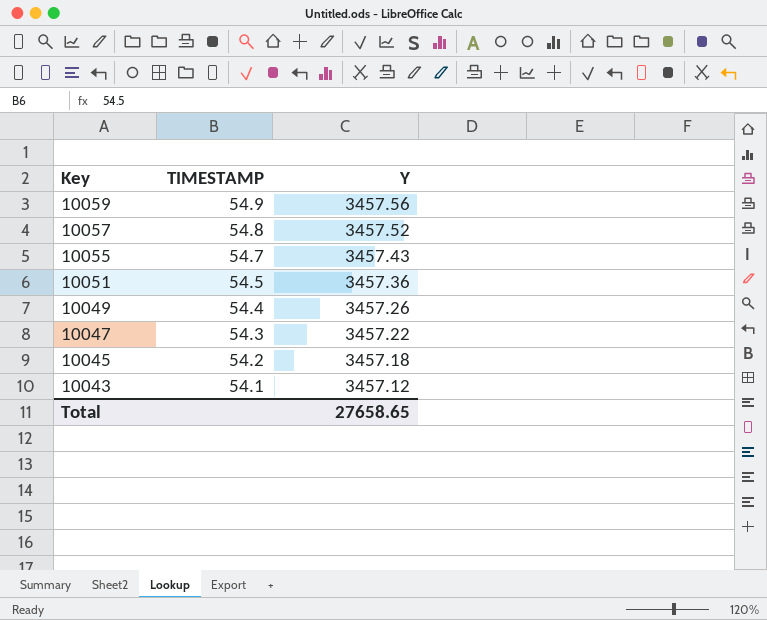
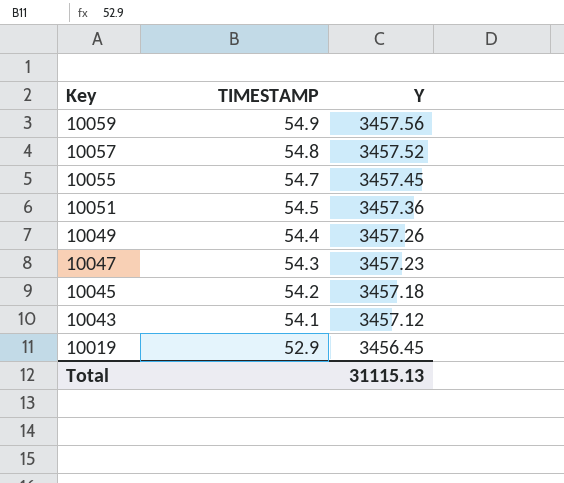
10055 | Y: 3457.43 -> 3457.45
10047 | Y: 3457.22 -> 3457.23
row 10019: none -> 52.9 | 3456.45
Total | Y: 27658.65 -> 31115.13

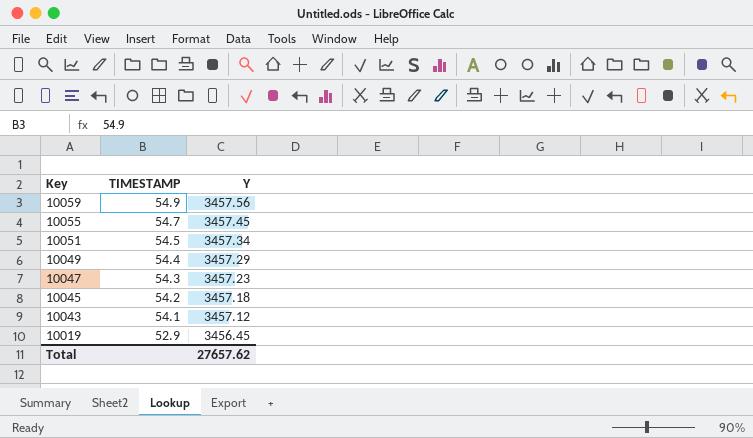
row 10057: 54.8 | 3457.52 -> none
10051 | Y: 3457.36 -> 3457.34
10049 | Y: 3457.26 -> 3457.29
Total | Y: 31115.13 -> 27657.62

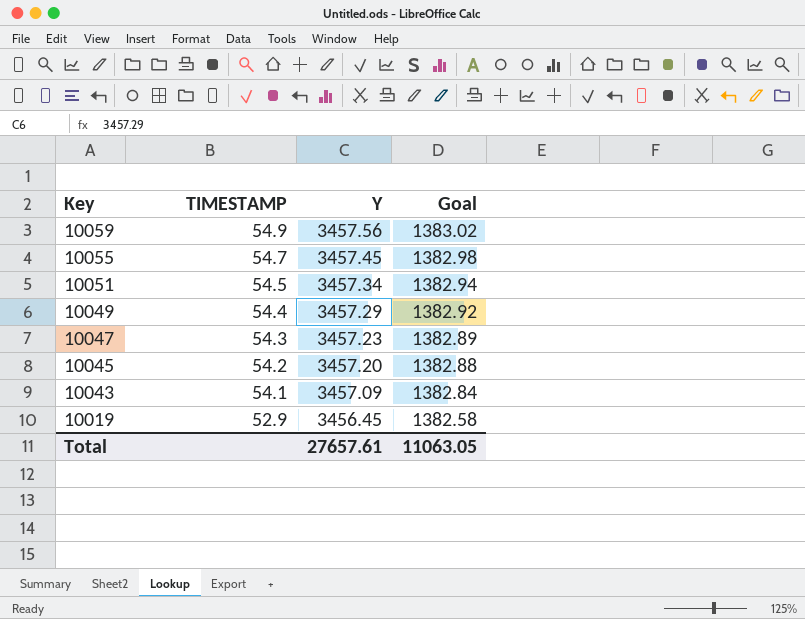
column Goal | formula: none -> [Y] * 0.4
10045 | Y: 3457.18 -> 3457.20
10043 | Y: 3457.12 -> 3457.09
Total | Y: 27657.62 -> 27657.61

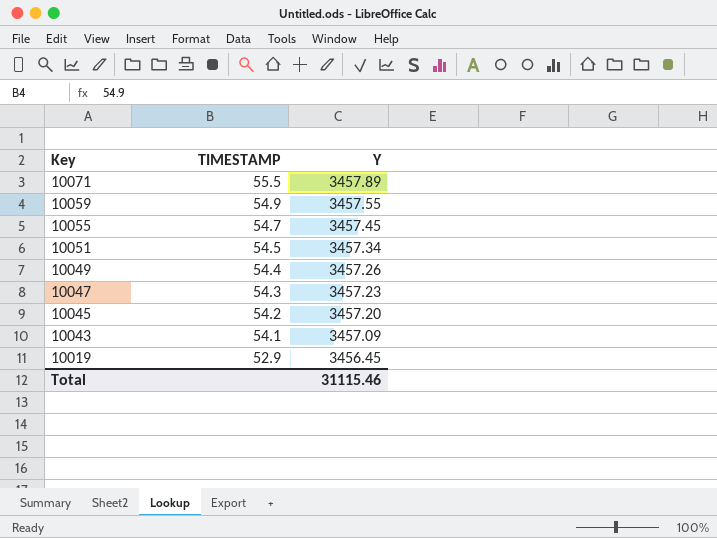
column Goal | formula: [Y] * 0.4 -> none
row 10071: none -> 55.5 | 3457.89
10059 | Y: 3457.56 -> 3457.55
10049 | Y: 3457.29 -> 3457.26
Total | Y: 27657.61 -> 31115.46

